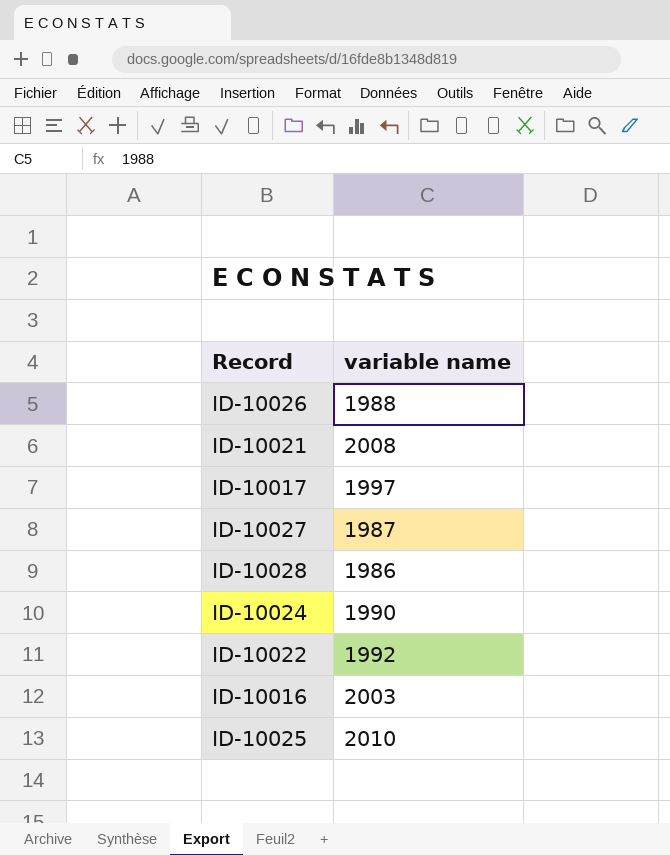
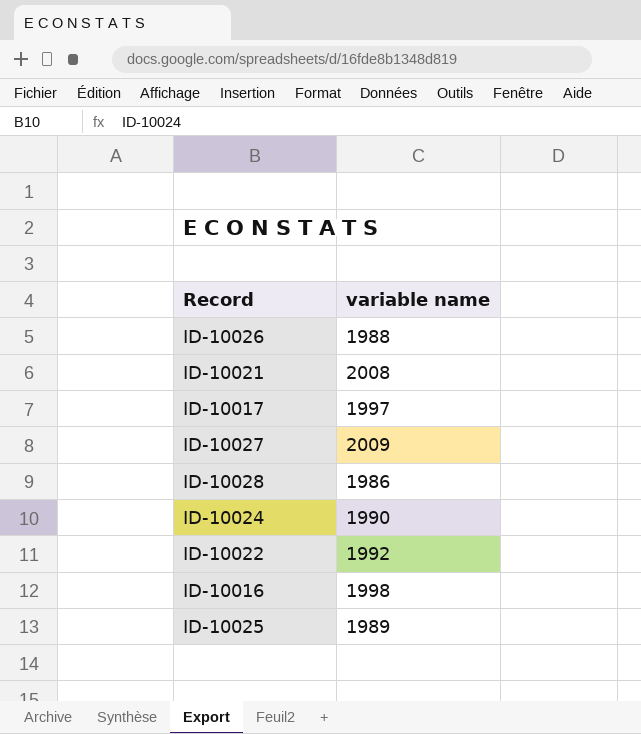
ID-10027 | variable name: 1987 -> 2009
ID-10016 | variable name: 2003 -> 1998
ID-10025 | variable name: 2010 -> 1989

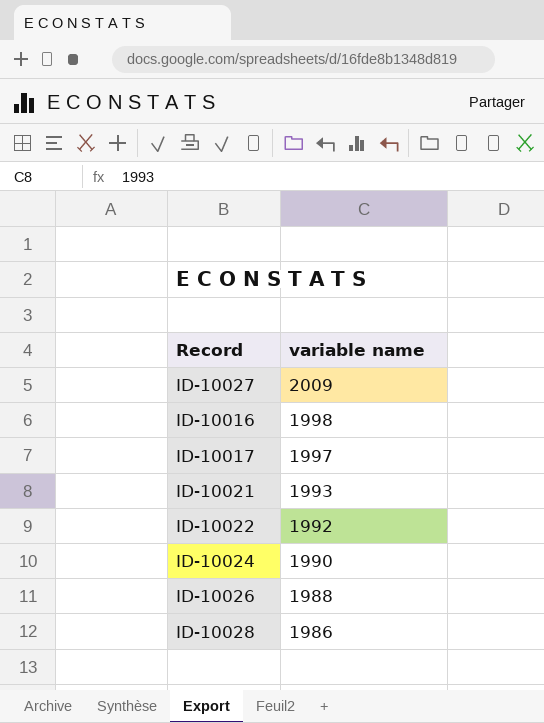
row order: none -> variable name descending
row ID-10025: 1989 -> none
ID-10021 | variable name: 2008 -> 1993

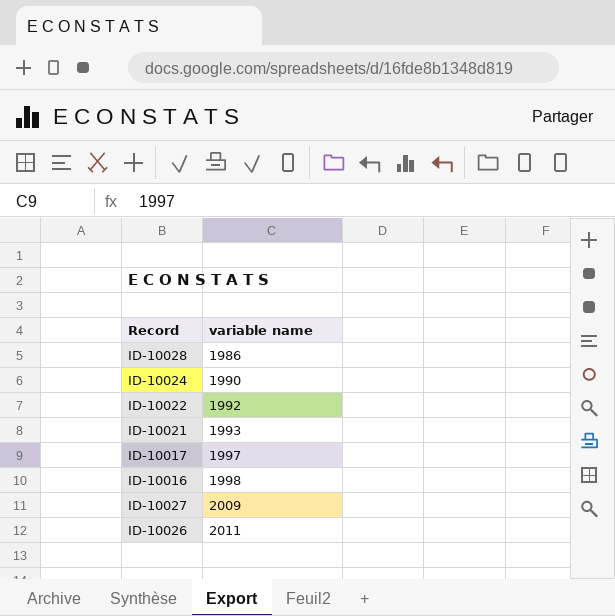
row order: variable name descending -> variable name ascending
ID-10026 | variable name: 1988 -> 2011

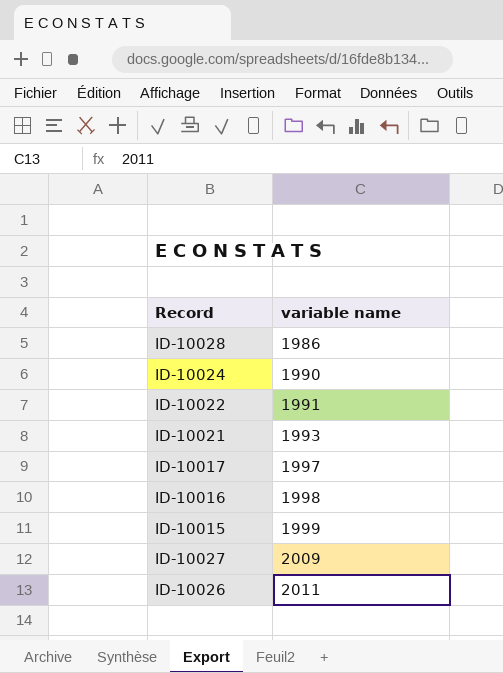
ID-10022 | variable name: 1992 -> 1991
row ID-10015: none -> 1999

